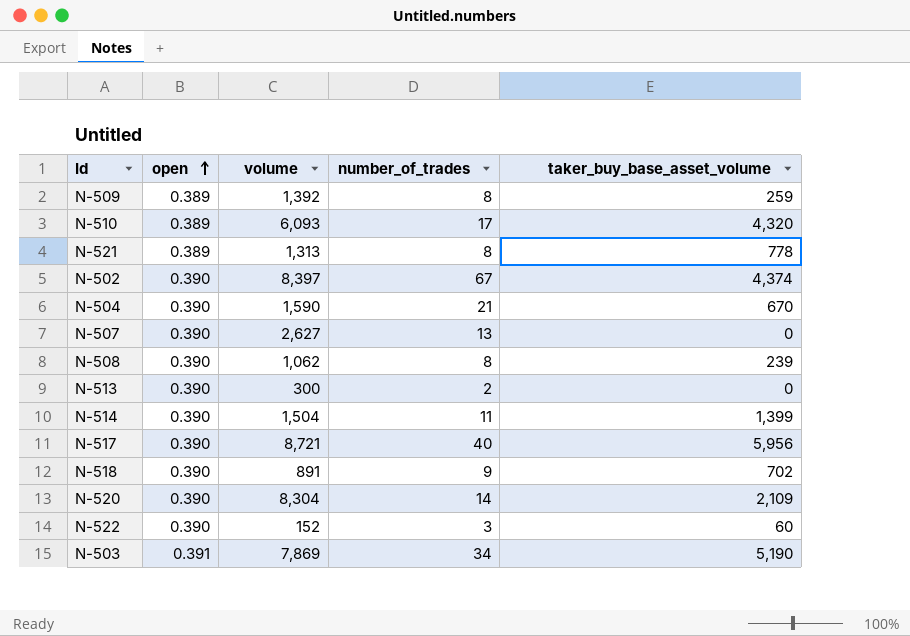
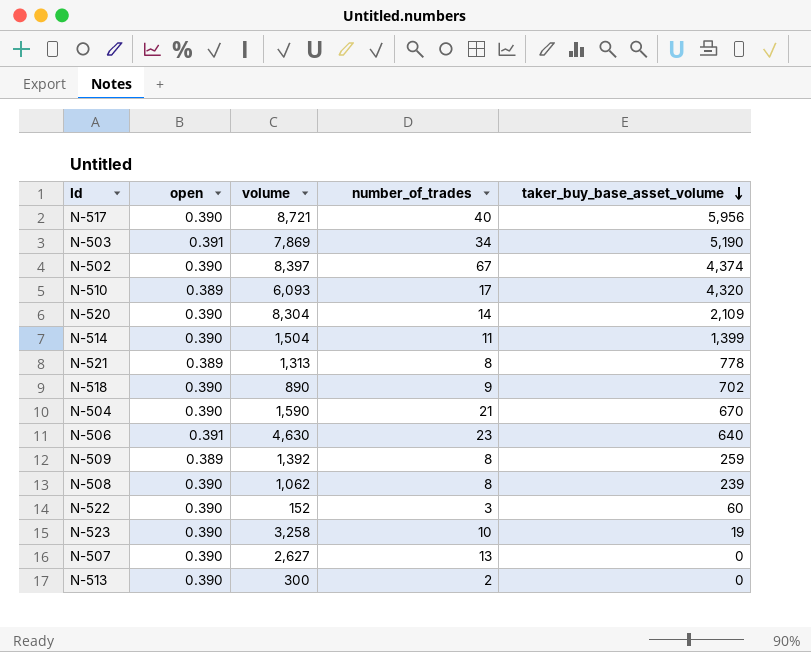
row order: open ascending -> taker_buy_base_asset_volume descending
N-518 | volume: 891 -> 890
row N-506: none -> 0.391 | 4,630 | 23 | 640
row N-523: none -> 0.390 | 3,258 | 10 | 19

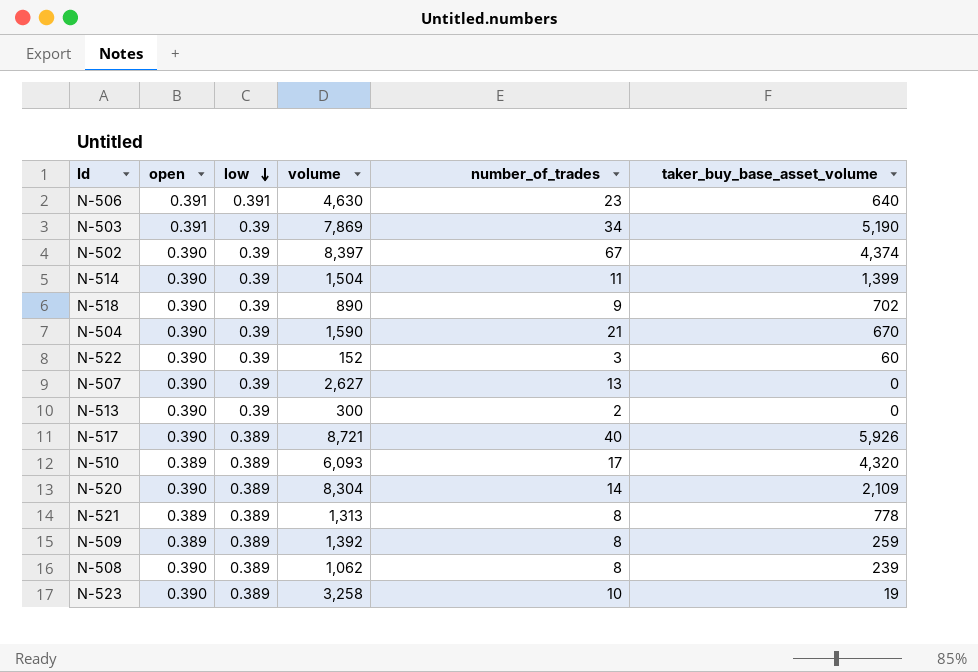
row order: taker_buy_base_asset_volume descending -> low descending
column low | position: none -> 3
N-517 | taker_buy_base_asset_volume: 5,956 -> 5,926

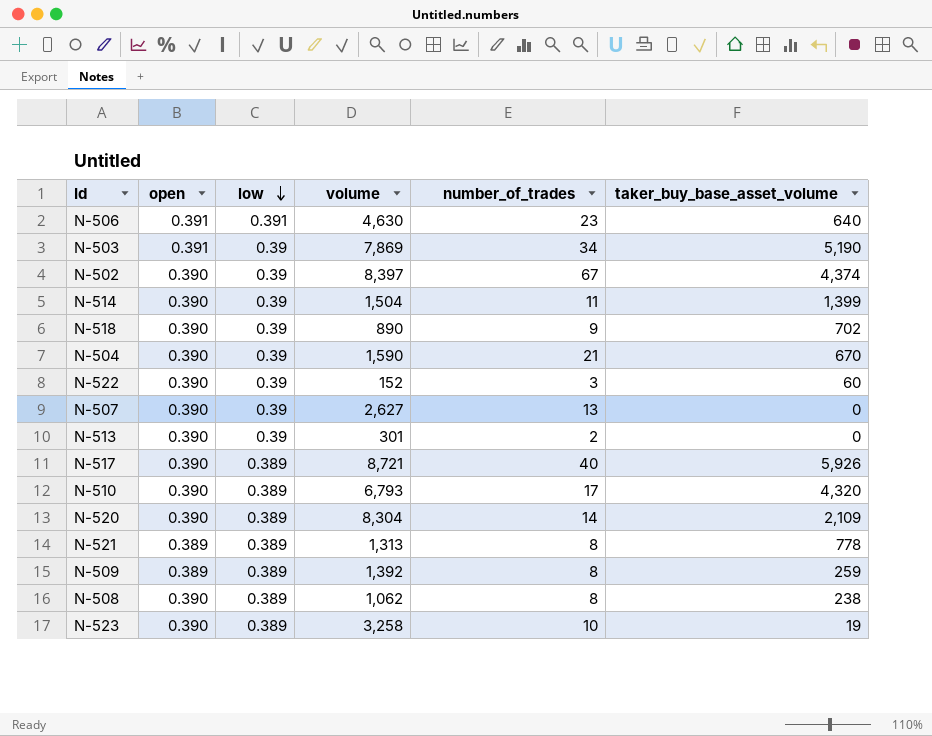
N-513 | volume: 300 -> 301
N-510 | open: 0.389 -> 0.390
N-510 | volume: 6,093 -> 6,793
N-508 | taker_buy_base_asset_volume: 239 -> 238

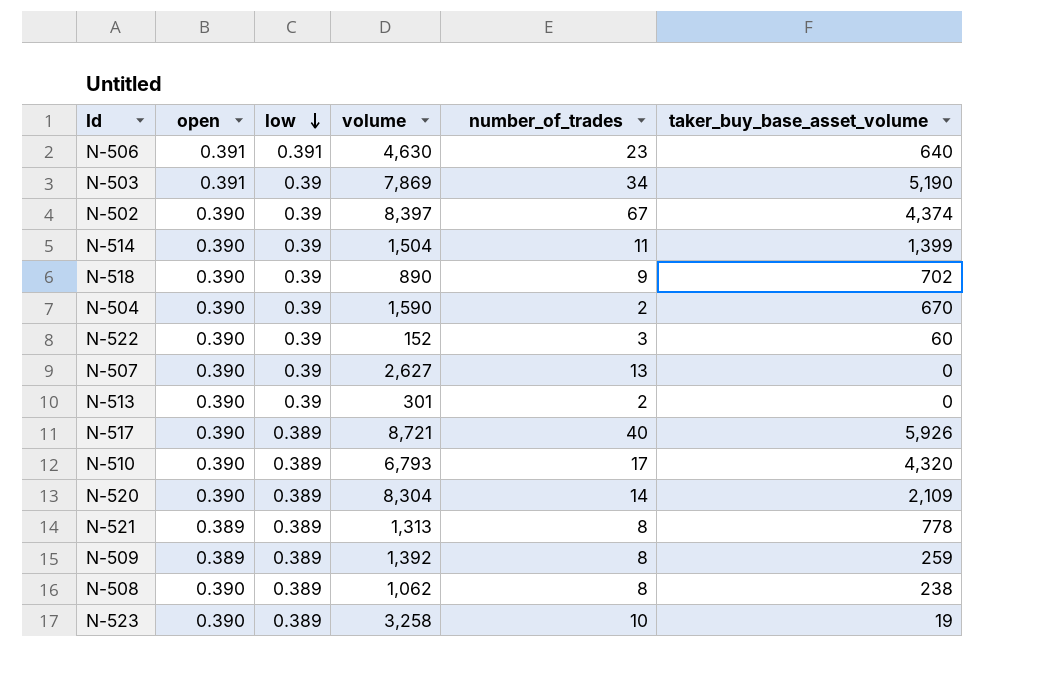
N-504 | number_of_trades: 21 -> 2

